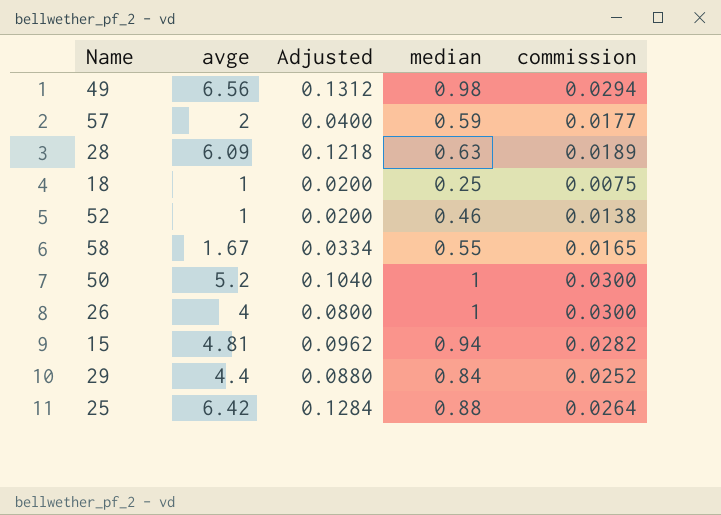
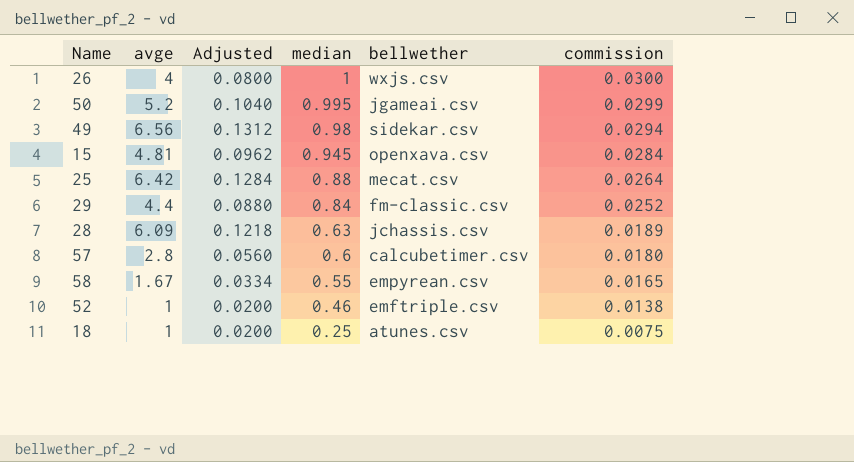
row order: none -> median descending
column bellwether | position: none -> 5
50 | median: 1 -> 0.995
50 | commission: 0.0300 -> 0.0299
15 | median: 0.94 -> 0.945
15 | commission: 0.0282 -> 0.0284
57 | avge: 2 -> 2.8
57 | Adjusted: 0.0400 -> 0.0560
57 | median: 0.59 -> 0.6
57 | commission: 0.0177 -> 0.0180

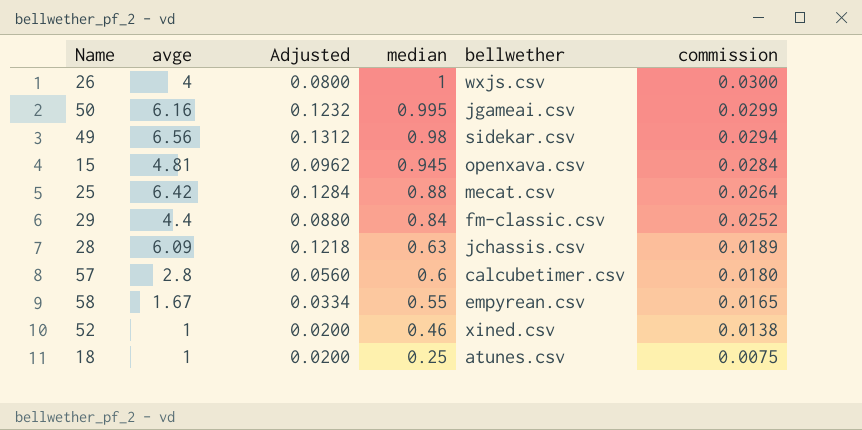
50 | avge: 5.2 -> 6.16
50 | Adjusted: 0.1040 -> 0.1232
52 | bellwether: emftriple.csv -> xined.csv

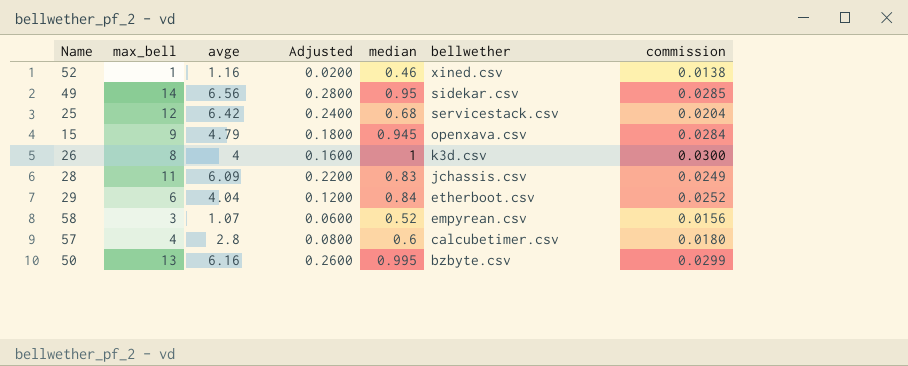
row order: median descending -> bellwether descending
column max_bell | position: none -> 2
column Adjusted | formula: [avge] * 0.02 -> [max_bell] * 0.02
row 18: 1 | 0.0200 | 0.25 | atunes.csv | 0.0075 -> none
52 | avge: 1 -> 1.16
49 | median: 0.98 -> 0.95
49 | commission: 0.0294 -> 0.0285
25 | median: 0.88 -> 0.68
25 | bellwether: mecat.csv -> servicestack.csv
25 | commission: 0.0264 -> 0.0204
15 | avge: 4.81 -> 4.79
26 | bellwether: wxjs.csv -> k3d.csv
28 | median: 0.63 -> 0.83
28 | commission: 0.0189 -> 0.0249
29 | avge: 4.4 -> 4.04
29 | bellwether: fm-classic.csv -> etherboot.csv
58 | avge: 1.67 -> 1.07
58 | median: 0.55 -> 0.52
58 | commission: 0.0165 -> 0.0156
50 | bellwether: jgameai.csv -> bzbyte.csv

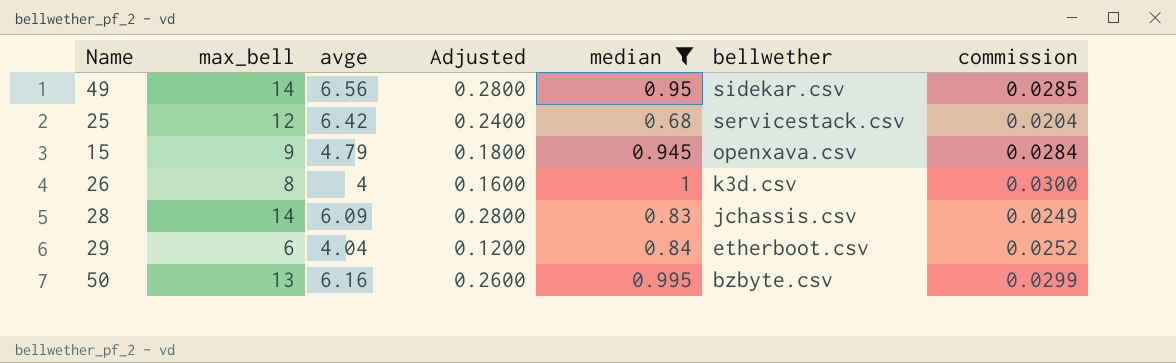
filter: none -> median >= 0.68
28 | max_bell: 11 -> 14
28 | Adjusted: 0.2200 -> 0.2800

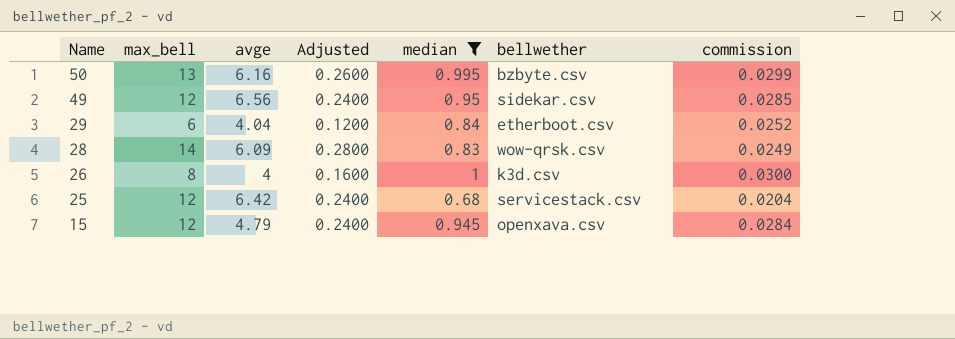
row order: bellwether descending -> Name descending
49 | max_bell: 14 -> 12
49 | Adjusted: 0.2800 -> 0.2400
28 | bellwether: jchassis.csv -> wow-qrsk.csv
15 | max_bell: 9 -> 12
15 | Adjusted: 0.1800 -> 0.2400

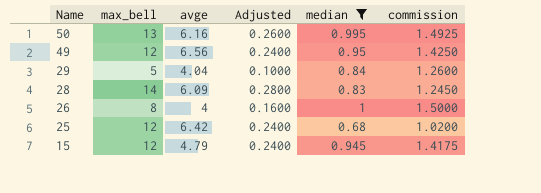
column bellwether | position: 6 -> none
column commission | formula: [median] * 0.03 -> [median] * 1.5
29 | max_bell: 6 -> 5
29 | Adjusted: 0.1200 -> 0.1000

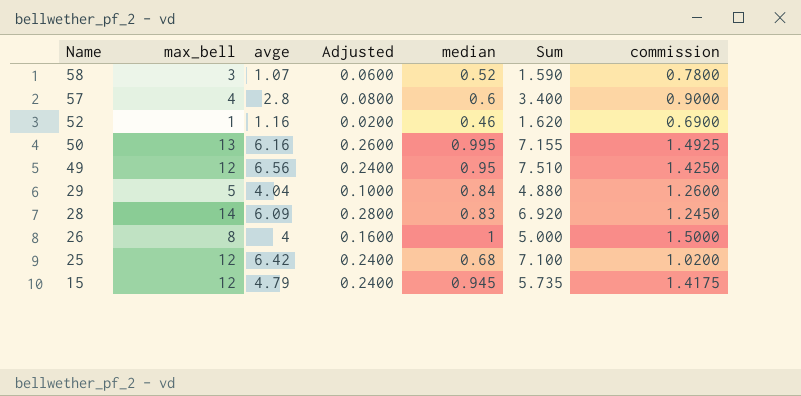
filter: median >= 0.68 -> none
column Sum | formula: none -> [avge] + [median]

